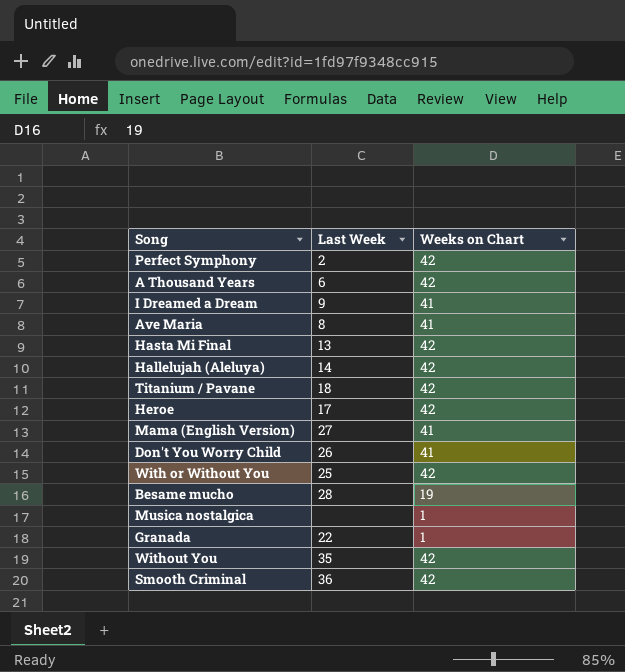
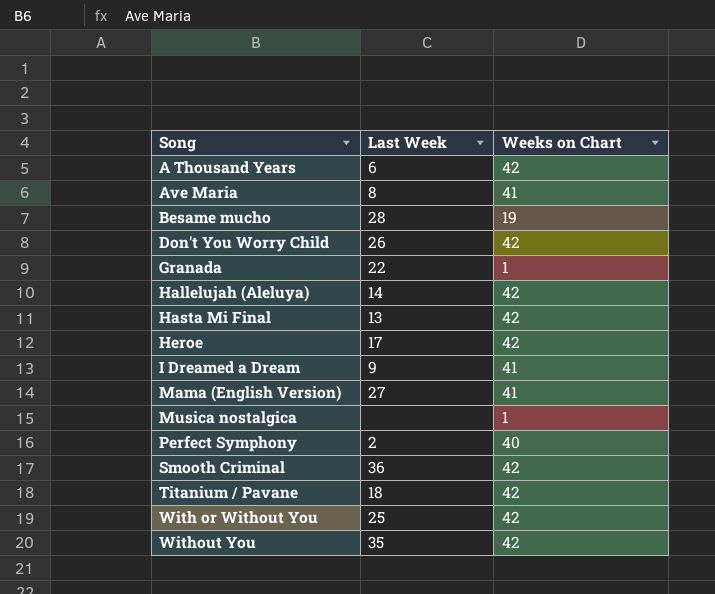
row order: none -> Song ascending
Don't You Worry Child | Weeks on Chart: 41 -> 42
Perfect Symphony | Weeks on Chart: 42 -> 40

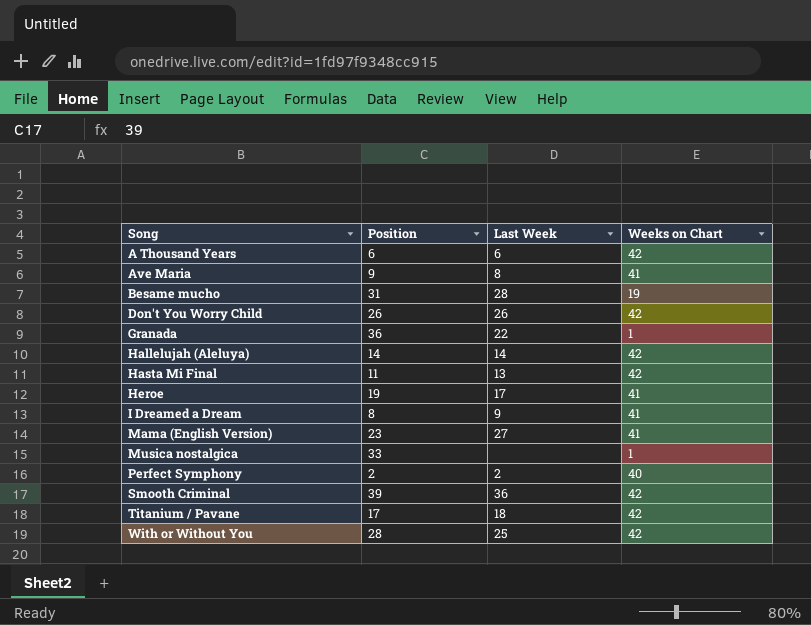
column Position | position: none -> 2
row Without You: 35 | 42 -> none
Heroe | Weeks on Chart: 42 -> 41

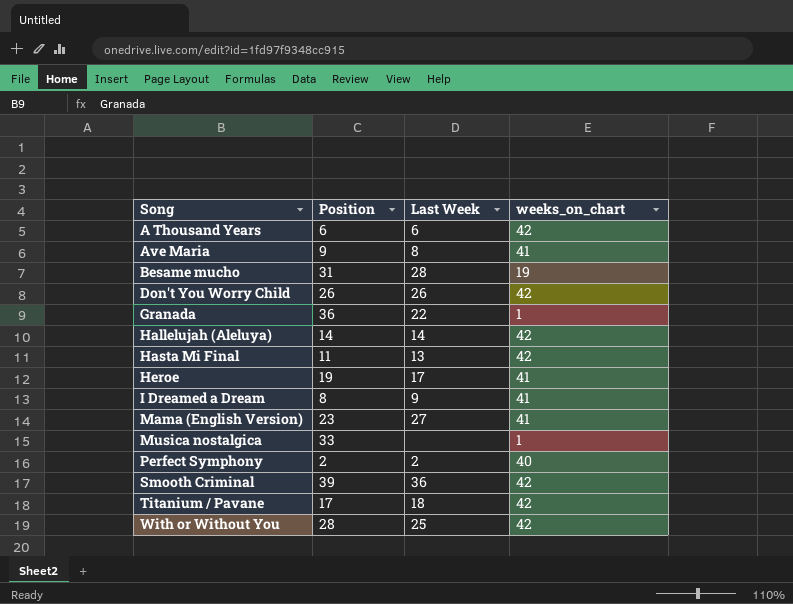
column name: Weeks on Chart -> weeks_on_chart

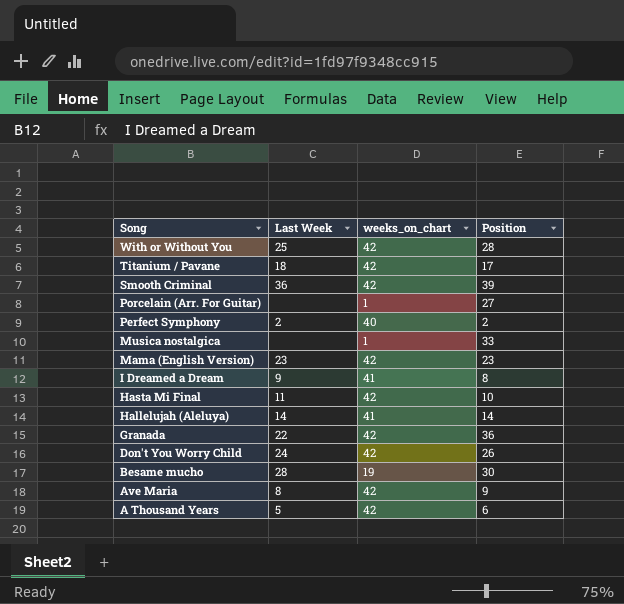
row order: Song ascending -> Song descending
column Position | position: 2 -> 4
row Heroe: 19 | 17 | 41 -> none
row Porcelain (Arr. For Guitar): none -> none | 1 | 27
Mama (English Version) | Last Week: 27 -> 23
Mama (English Version) | weeks_on_chart: 41 -> 42
Hasta Mi Final | Last Week: 13 -> 11
Hasta Mi Final | Position: 11 -> 10
Hallelujah (Aleluya) | weeks_on_chart: 42 -> 41
Granada | weeks_on_chart: 1 -> 42
Don't You Worry Child | Last Week: 26 -> 24
Besame mucho | Position: 31 -> 30
Ave Maria | weeks_on_chart: 41 -> 42
A Thousand Years | Last Week: 6 -> 5

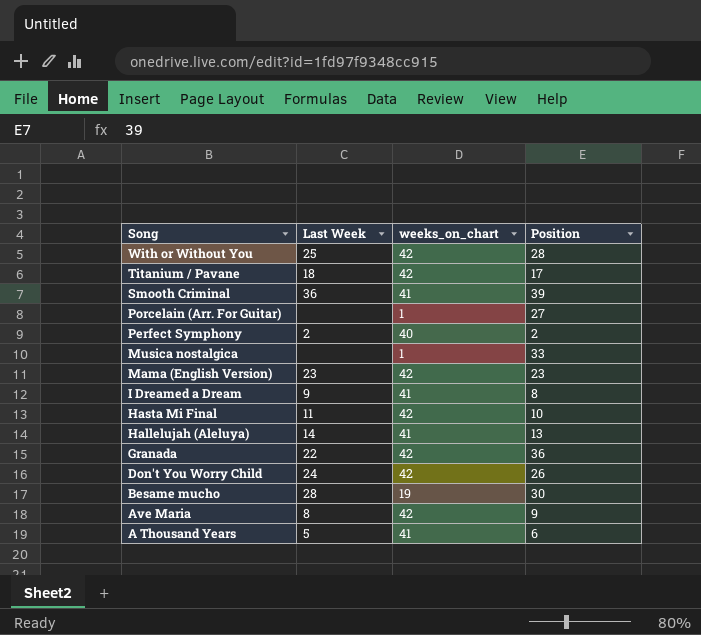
Smooth Criminal | weeks_on_chart: 42 -> 41
Hallelujah (Aleluya) | Position: 14 -> 13
A Thousand Years | weeks_on_chart: 42 -> 41

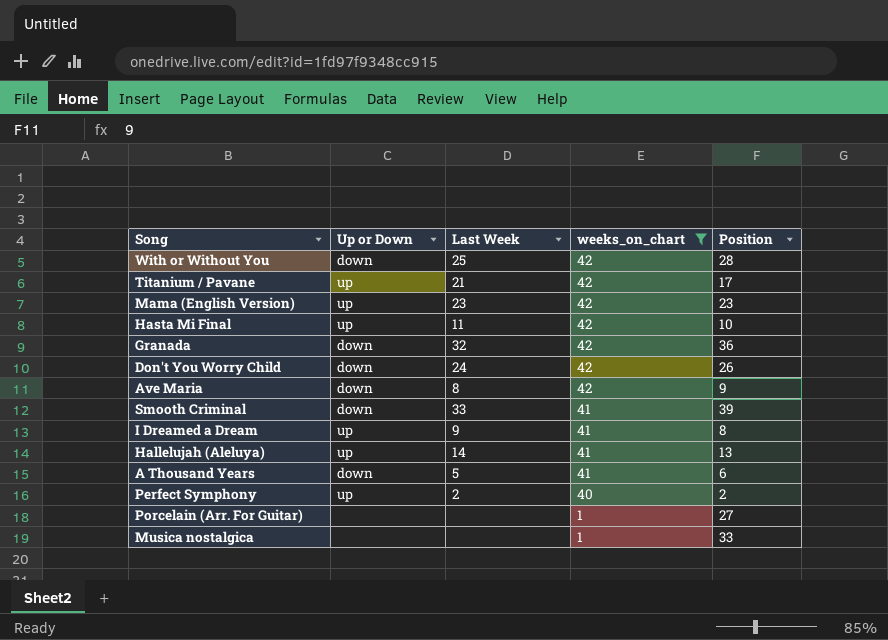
filter: none -> weeks_on_chart != 19
row order: Song descending -> weeks_on_chart descending
column Up or Down | position: none -> 2
Titanium / Pavane | Last Week: 18 -> 21
Granada | Last Week: 22 -> 32
Smooth Criminal | Last Week: 36 -> 33

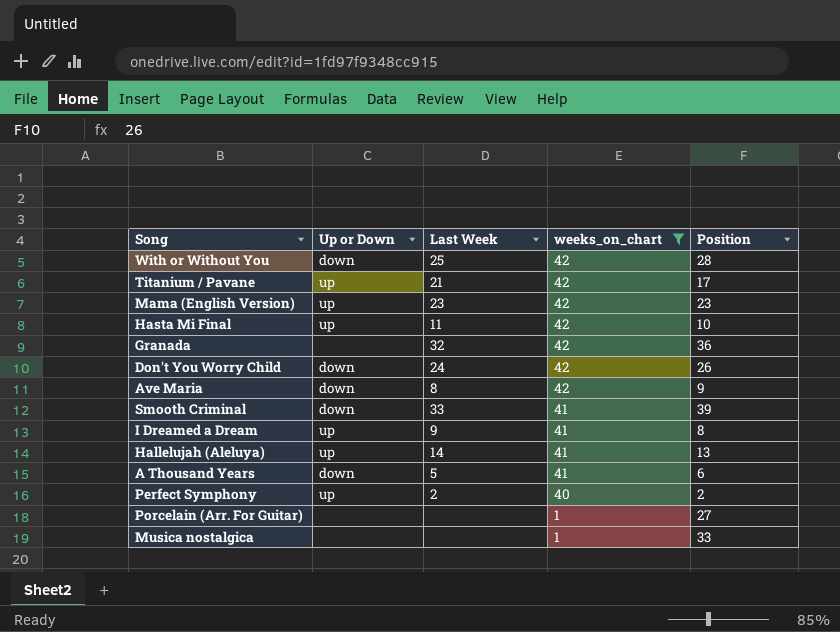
Granada | Up or Down: down -> none

